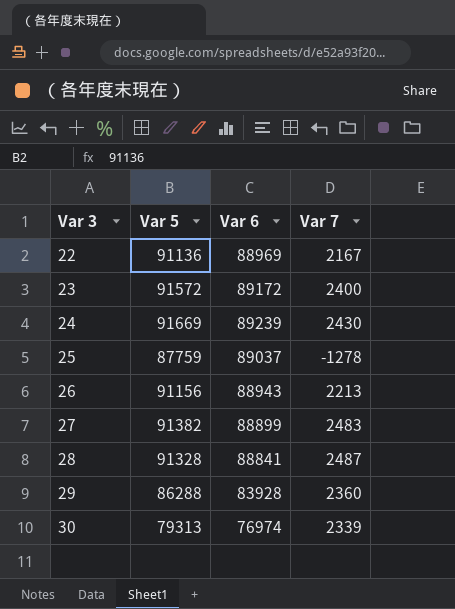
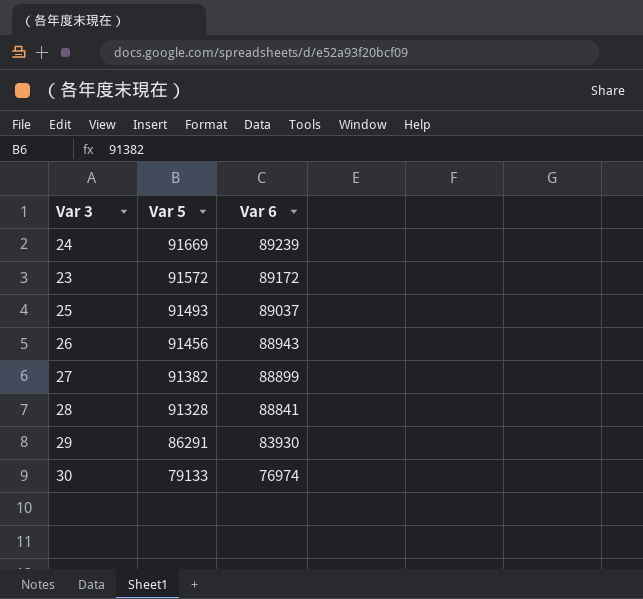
row order: Var 3 ascending -> Var 5 descending
column Var 7 | formula: [Var 5] - [Var 6] -> none
row 22: 91136 | 88969 | 2167 -> none
25 | Var 5: 87759 -> 91493
26 | Var 5: 91156 -> 91456
29 | Var 5: 86288 -> 86291
29 | Var 6: 83928 -> 83930
30 | Var 5: 79313 -> 79133

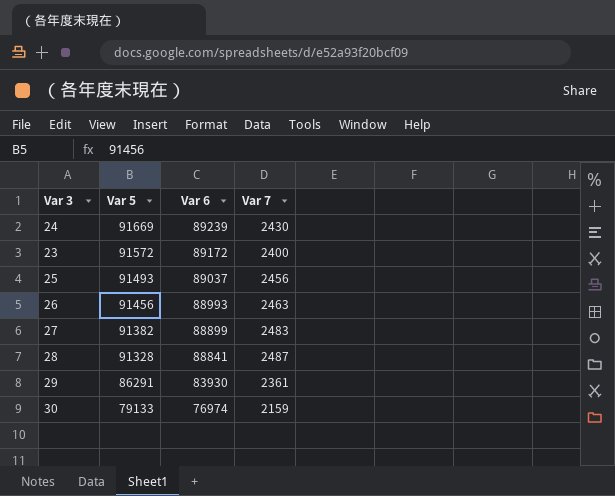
column Var 7 | formula: none -> [Var 5] - [Var 6]
26 | Var 6: 88943 -> 88993

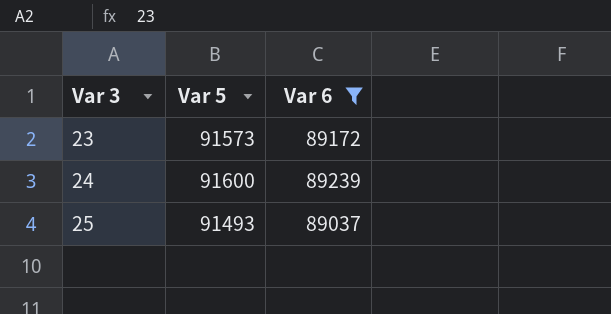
filter: none -> Var 6 >= 89037
row order: Var 5 descending -> Var 3 ascending
column Var 7 | formula: [Var 5] - [Var 6] -> none
23 | Var 5: 91572 -> 91573
24 | Var 5: 91669 -> 91600

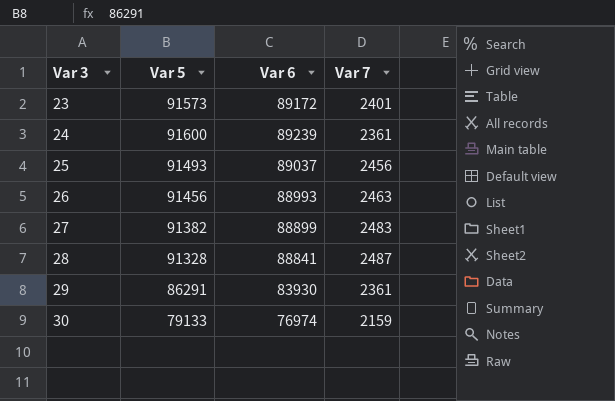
filter: Var 6 >= 89037 -> none
column Var 7 | formula: none -> [Var 5] - [Var 6]

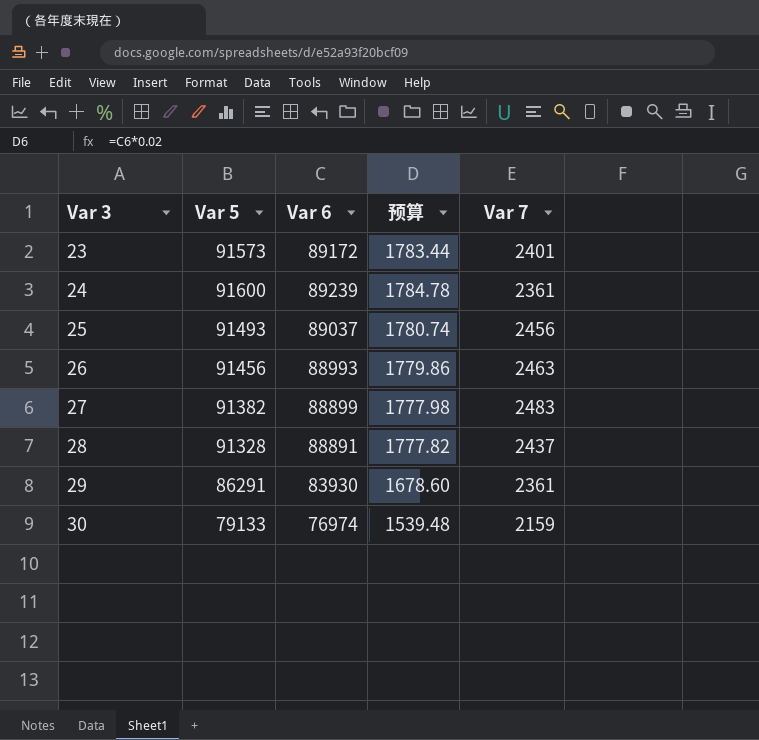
column 预算 | formula: none -> [Var 6] * 0.02
28 | Var 6: 88841 -> 88891
28 | Var 7: 2487 -> 2437

